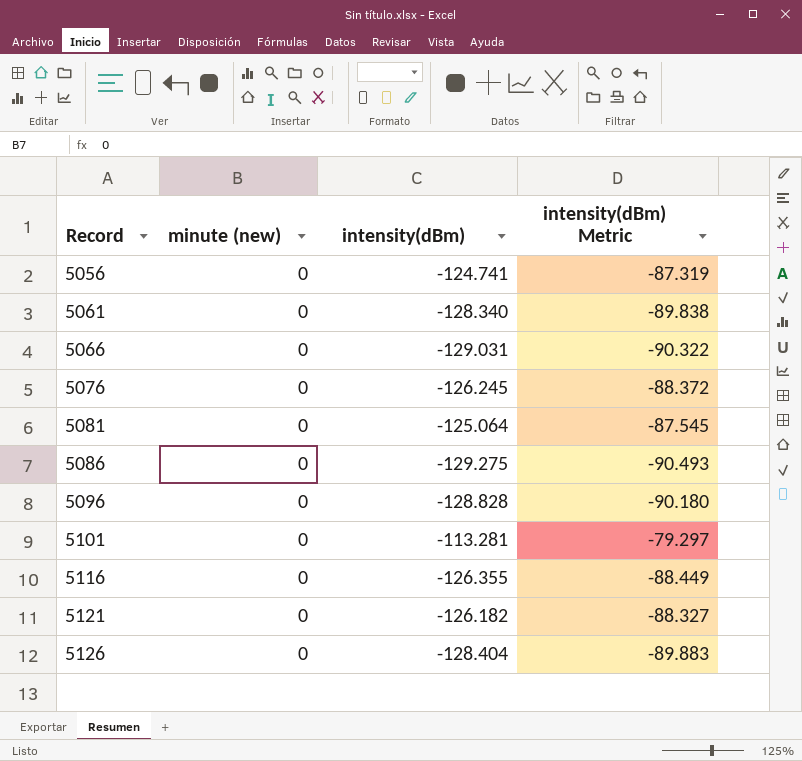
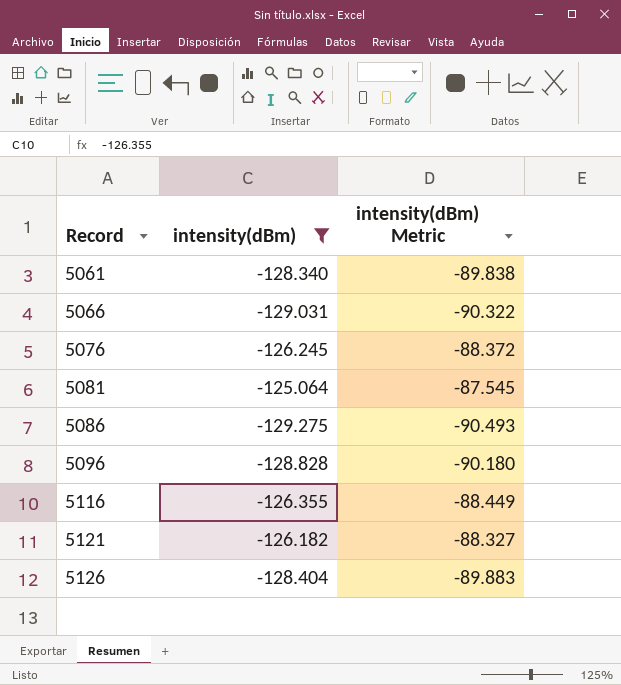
filter: none -> intensity(dBm) <= -125.064
column minute (new) | position: 2 -> none

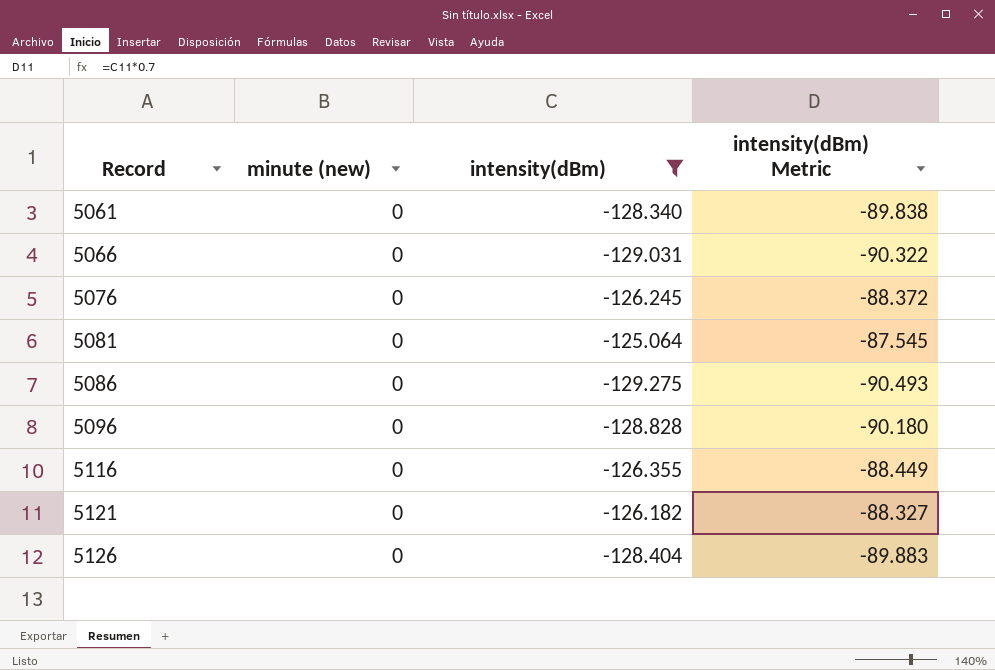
column minute (new) | position: none -> 2

